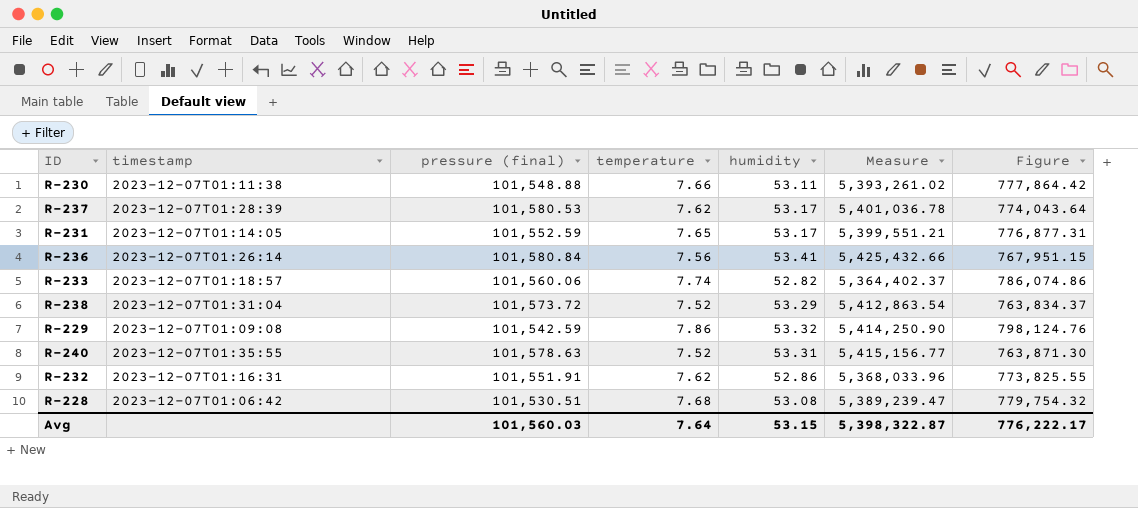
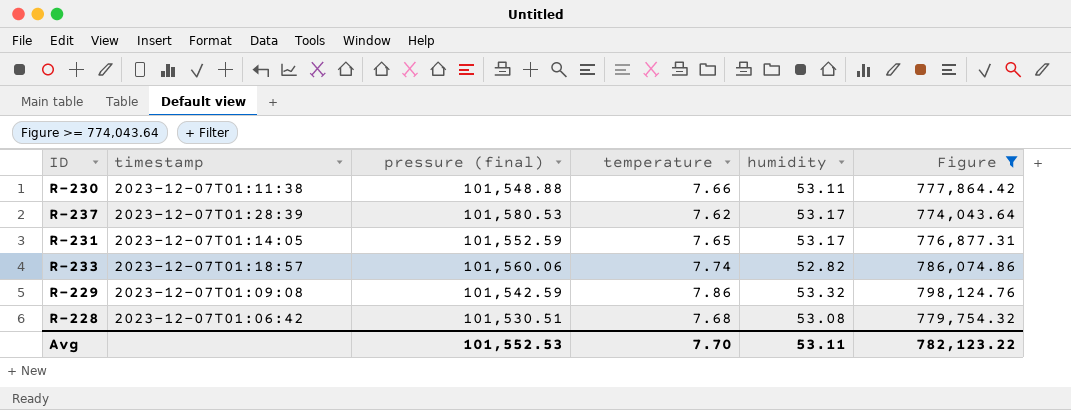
filter: none -> Figure >= 774,043.64
column Measure | formula: [pressure (final)] * [humidity] -> none
Avg | pressure (final): 101,560.03 -> 101,552.53
Avg | temperature: 7.64 -> 7.70
Avg | humidity: 53.15 -> 53.11
Avg | Figure: 776,222.17 -> 782,123.22

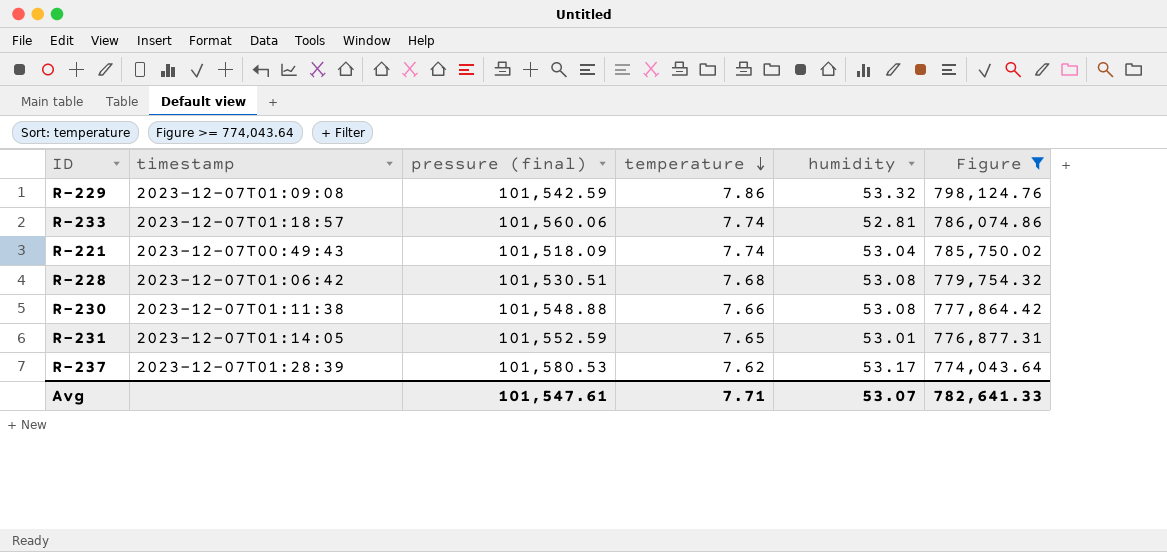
row order: none -> temperature descending
R-233 | humidity: 52.82 -> 52.81
row R-221: none -> 2023-12-07T00:49:43 | 101,518.09 | 7.74 | 53.04 | 785,750.02
R-230 | humidity: 53.11 -> 53.08
R-231 | humidity: 53.17 -> 53.01
Avg | pressure (final): 101,552.53 -> 101,547.61
Avg | temperature: 7.70 -> 7.71
Avg | humidity: 53.11 -> 53.07
Avg | Figure: 782,123.22 -> 782,641.33

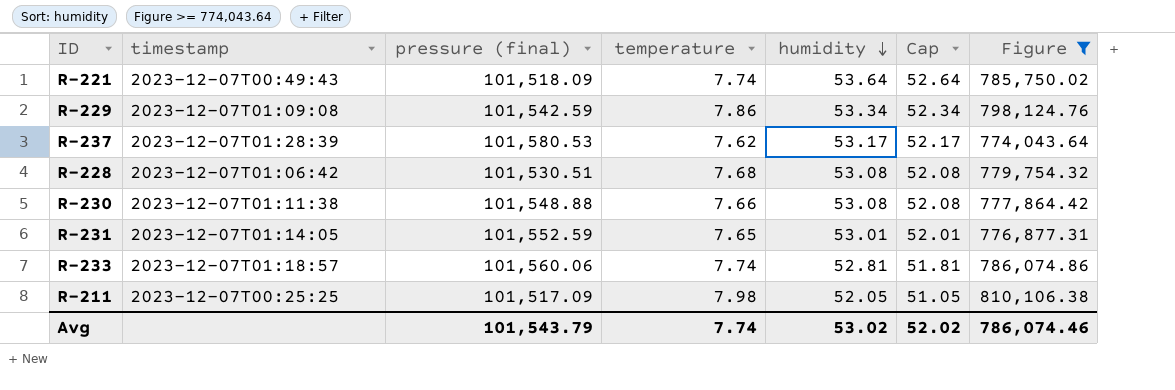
row order: temperature descending -> humidity descending
column Cap | formula: none -> [humidity] - 1
R-221 | humidity: 53.04 -> 53.64
R-229 | humidity: 53.32 -> 53.34
row R-211: none -> 2023-12-07T00:25:25 | 101,517.09 | 7.98 | 52.05 | 51.05 | 810,106.38
Avg | pressure (final): 101,547.61 -> 101,543.79
Avg | temperature: 7.71 -> 7.74
Avg | humidity: 53.07 -> 53.02
Avg | Figure: 782,641.33 -> 786,074.46

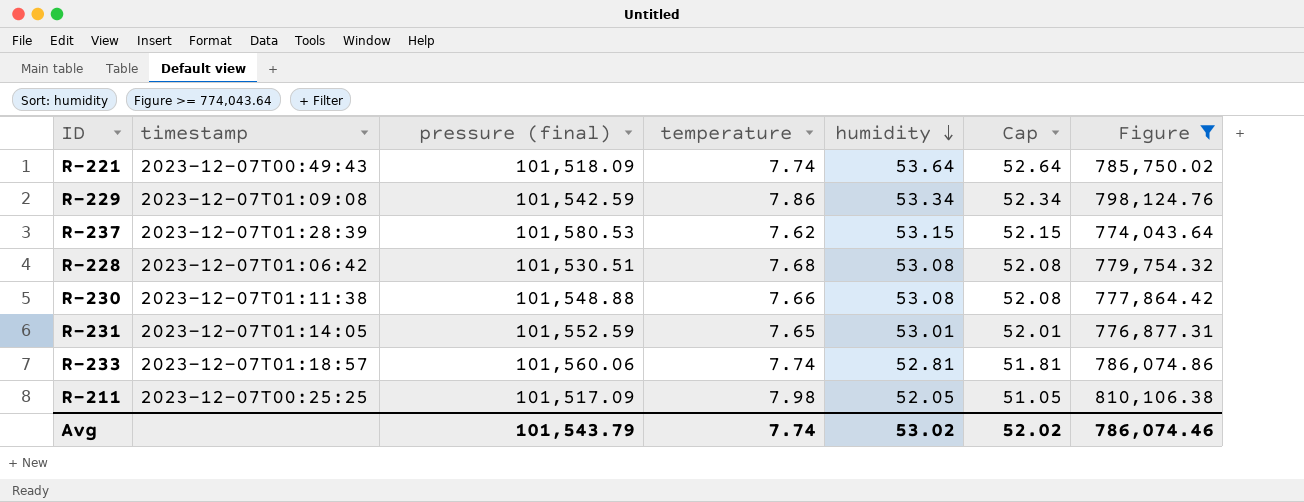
R-237 | humidity: 53.17 -> 53.15
R-237 | Cap: 52.17 -> 52.15

